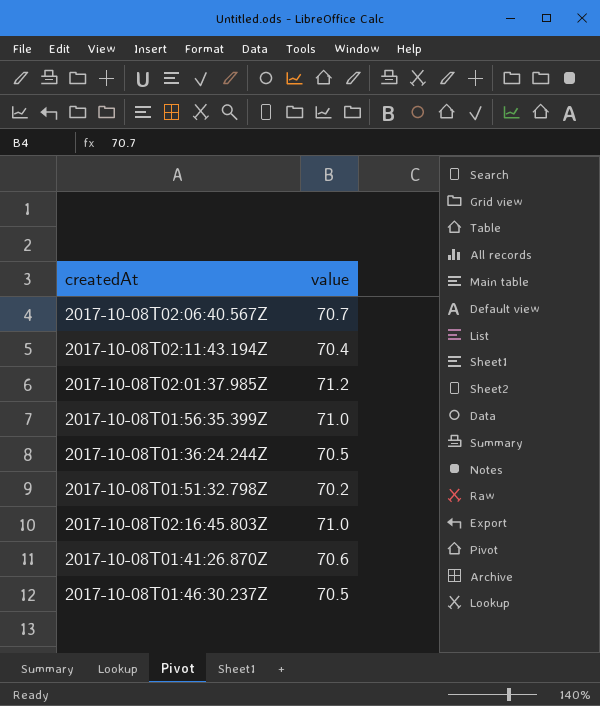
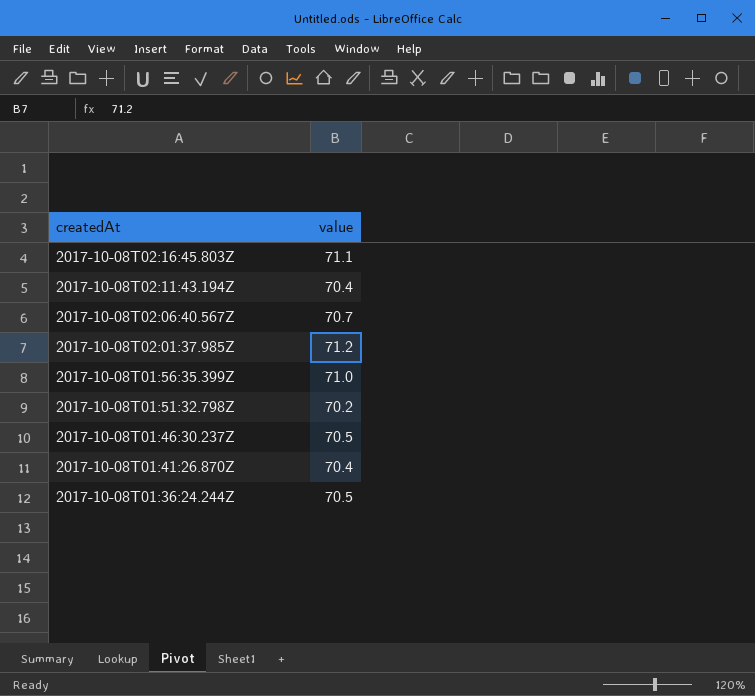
row order: none -> createdAt descending
2017-10-08T02:16:45.803Z | value: 71.0 -> 71.1
2017-10-08T01:41:26.870Z | value: 70.6 -> 70.4

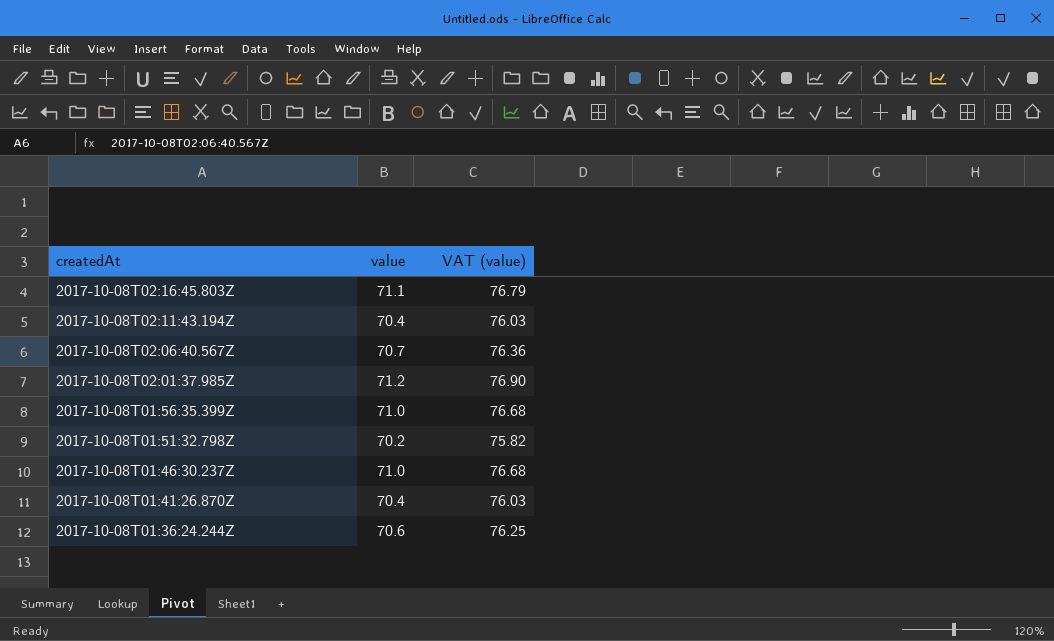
column VAT (value) | formula: none -> [value] * 1.08
2017-10-08T01:46:30.237Z | value: 70.5 -> 71.0
2017-10-08T01:36:24.244Z | value: 70.5 -> 70.6

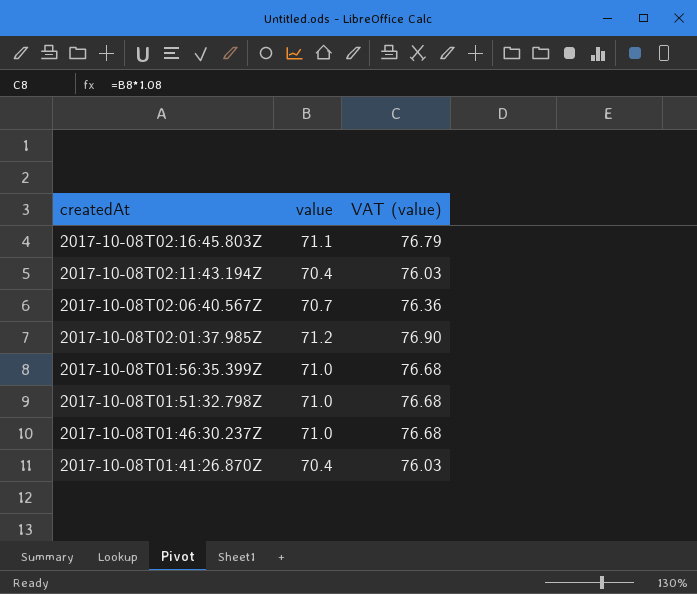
row 2017-10-08T01:36:24.244Z: 70.6 | 76.25 -> none
2017-10-08T01:51:32.798Z | value: 70.2 -> 71.0
2017-10-08T01:51:32.798Z | VAT (value): 75.82 -> 76.68

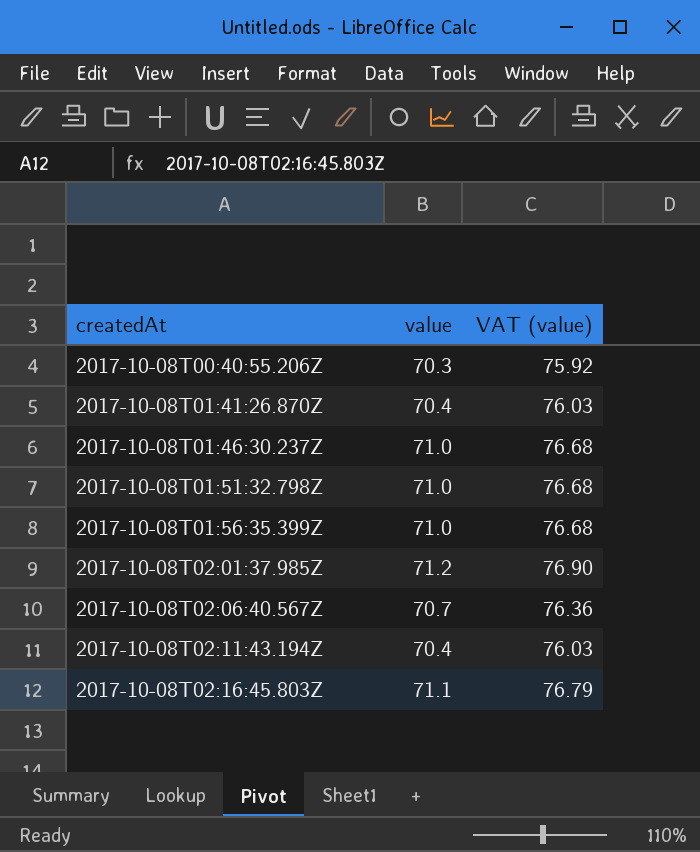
row order: createdAt descending -> createdAt ascending
row 2017-10-08T00:40:55.206Z: none -> 70.3 | 75.92

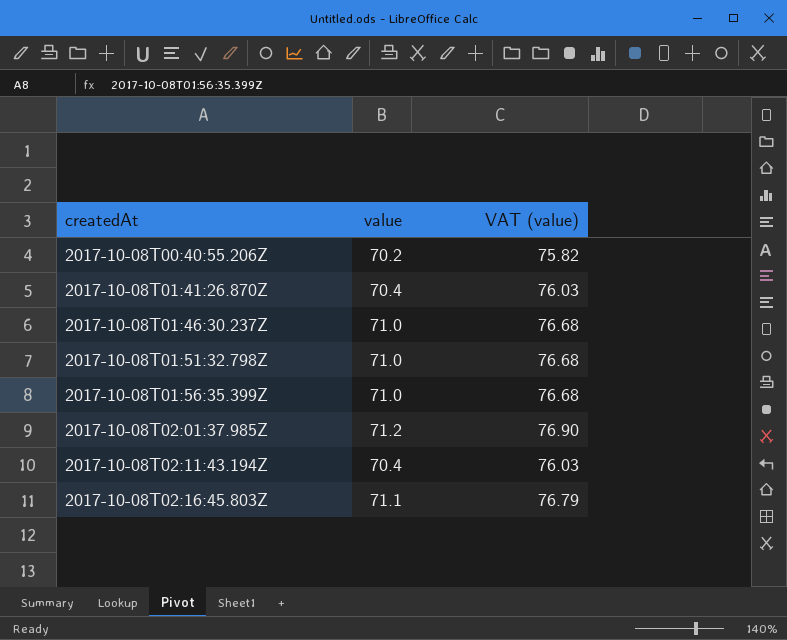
row 2017-10-08T02:06:40.567Z: 70.7 | 76.36 -> none
2017-10-08T00:40:55.206Z | value: 70.3 -> 70.2
2017-10-08T00:40:55.206Z | VAT (value): 75.92 -> 75.82

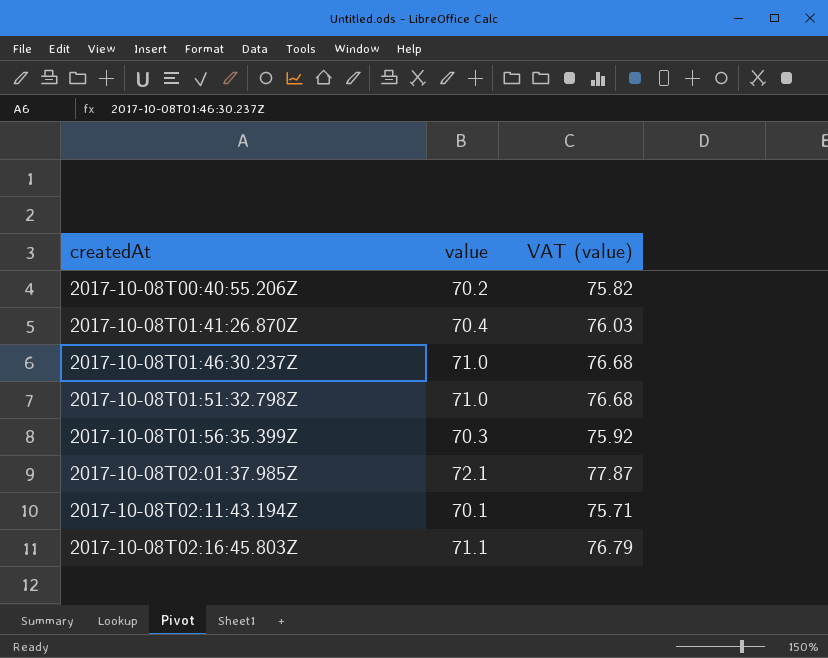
2017-10-08T01:56:35.399Z | value: 71.0 -> 70.3
2017-10-08T01:56:35.399Z | VAT (value): 76.68 -> 75.92
2017-10-08T02:01:37.985Z | value: 71.2 -> 72.1
2017-10-08T02:01:37.985Z | VAT (value): 76.90 -> 77.87
2017-10-08T02:11:43.194Z | value: 70.4 -> 70.1
2017-10-08T02:11:43.194Z | VAT (value): 76.03 -> 75.71

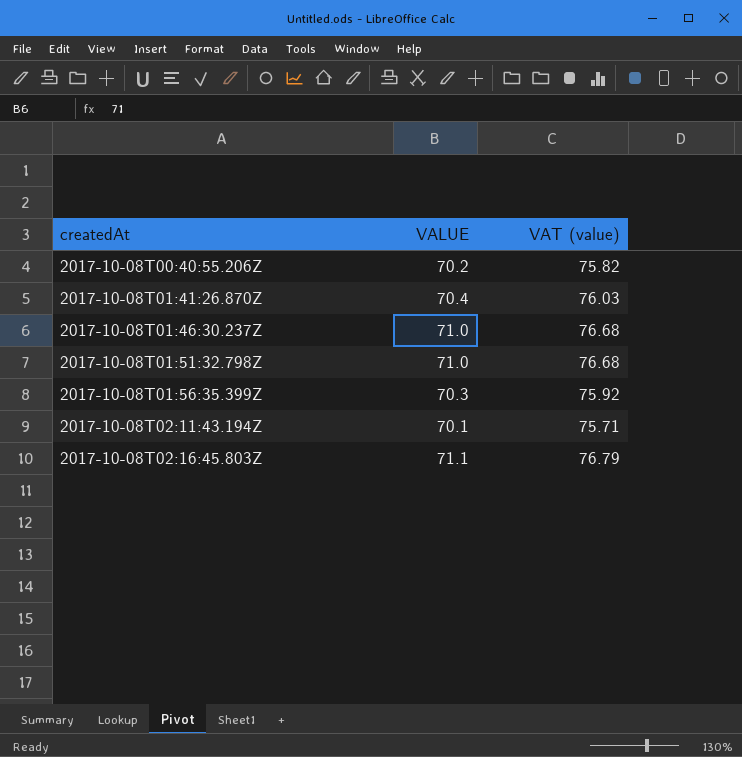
column name: value -> VALUE
row 2017-10-08T02:01:37.985Z: 72.1 | 77.87 -> none

